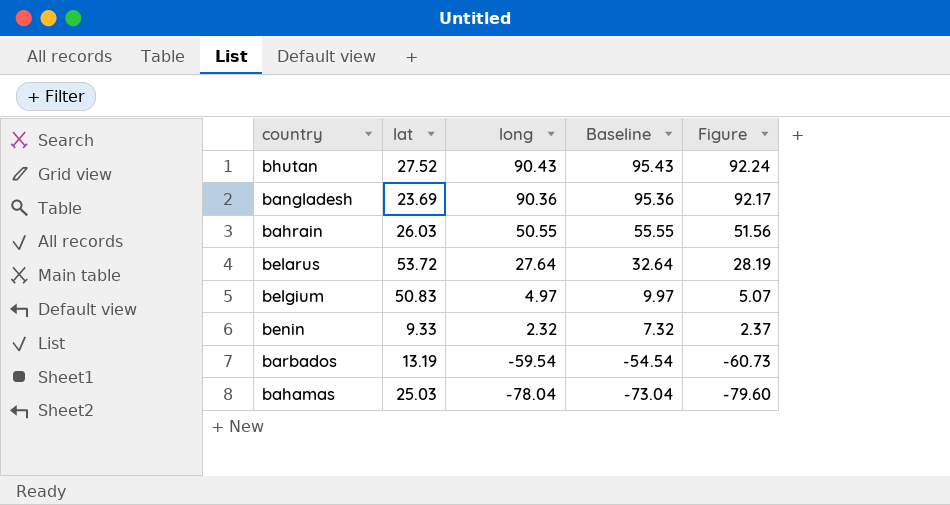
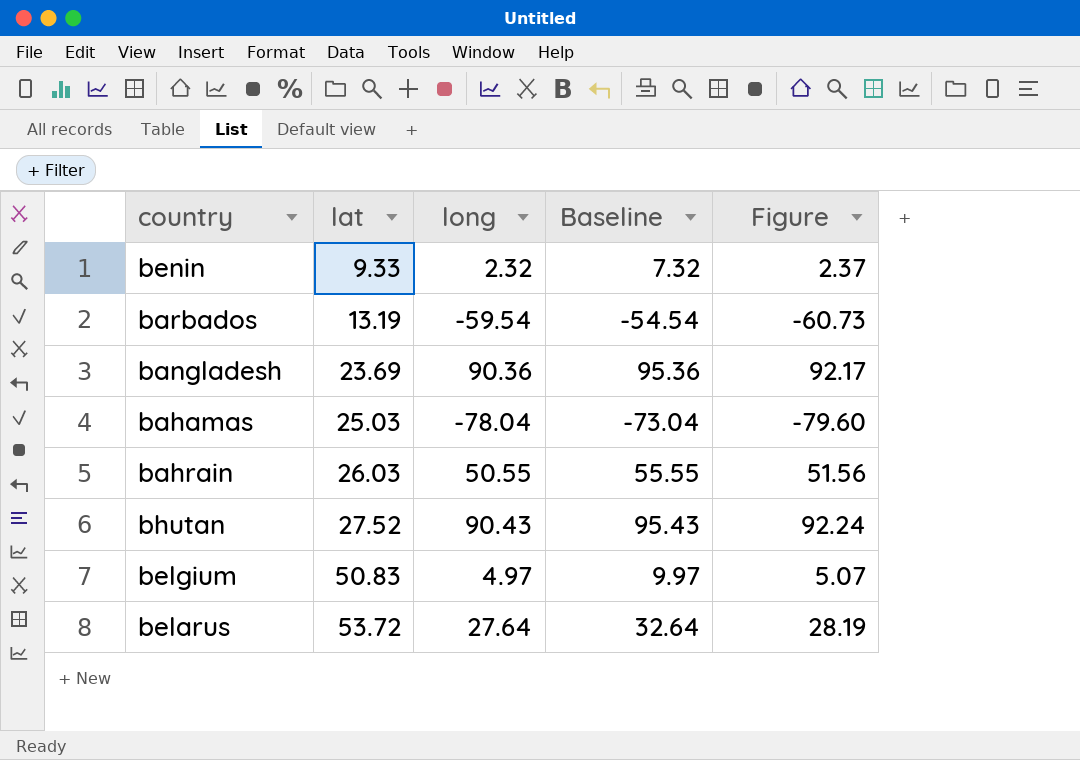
row order: long descending -> lat ascending

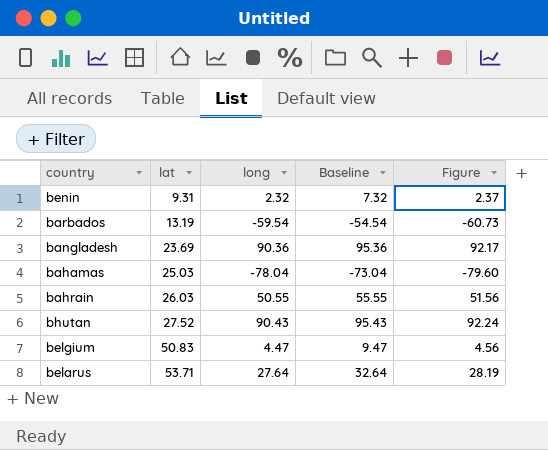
benin | lat: 9.33 -> 9.31
belgium | long: 4.97 -> 4.47
belgium | Baseline: 9.97 -> 9.47
belgium | Figure: 5.07 -> 4.56
belarus | lat: 53.72 -> 53.71

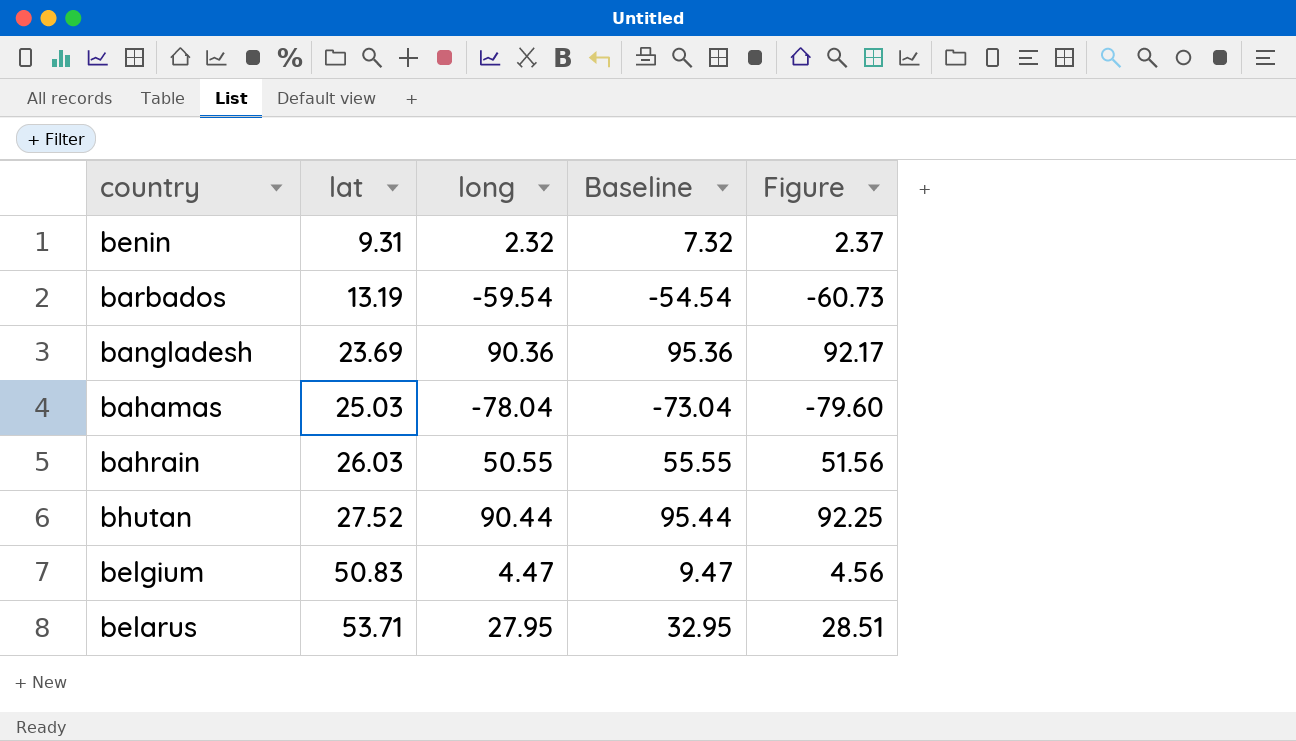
bhutan | long: 90.43 -> 90.44
bhutan | Baseline: 95.43 -> 95.44
bhutan | Figure: 92.24 -> 92.25
belarus | long: 27.64 -> 27.95
belarus | Baseline: 32.64 -> 32.95
belarus | Figure: 28.19 -> 28.51

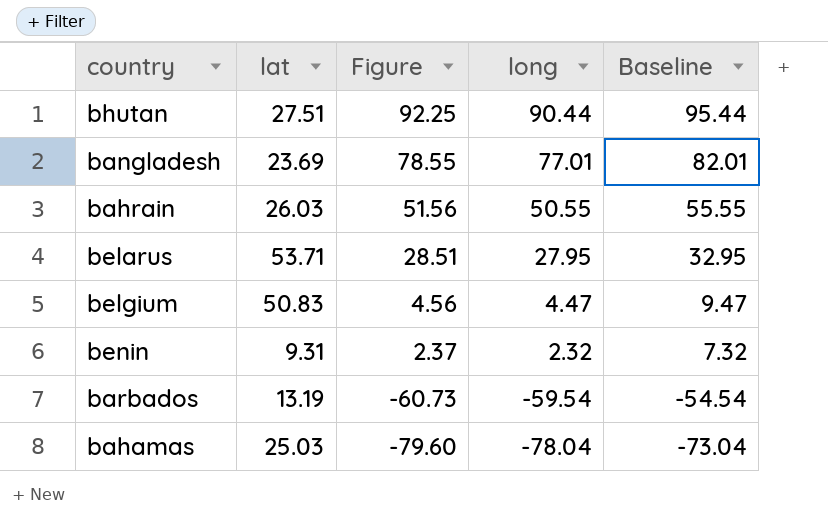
row order: lat ascending -> Figure descending
column Figure | position: 5 -> 3
bhutan | lat: 27.52 -> 27.51
bangladesh | Figure: 92.17 -> 78.55
bangladesh | long: 90.36 -> 77.01
bangladesh | Baseline: 95.36 -> 82.01

